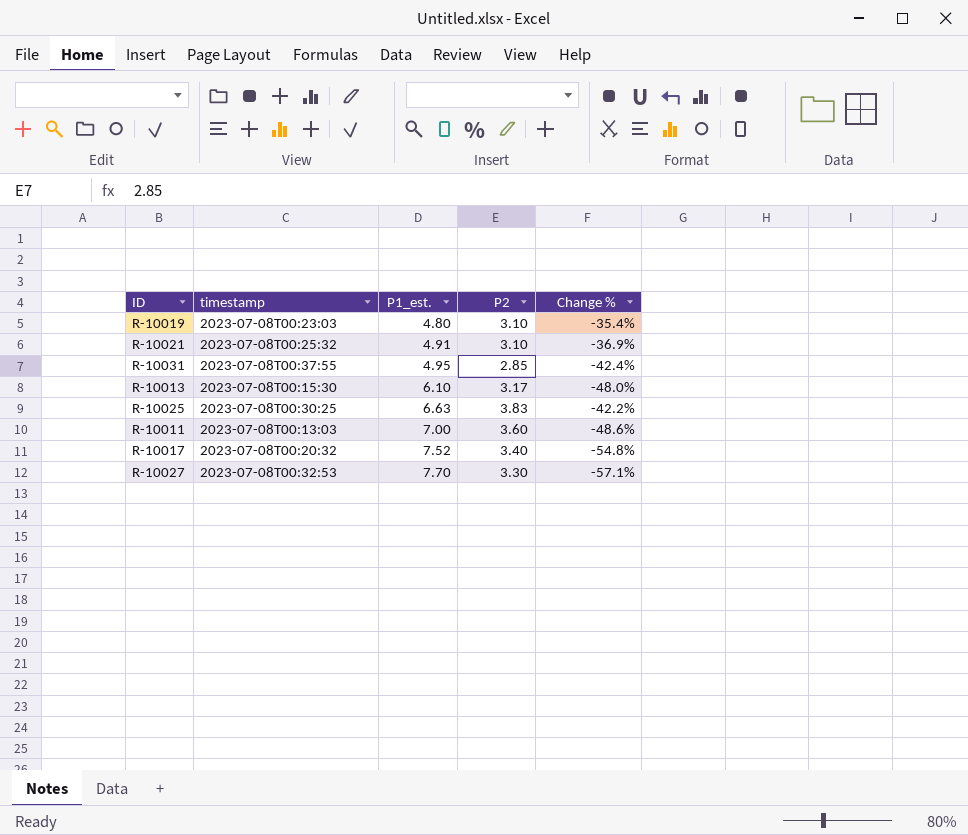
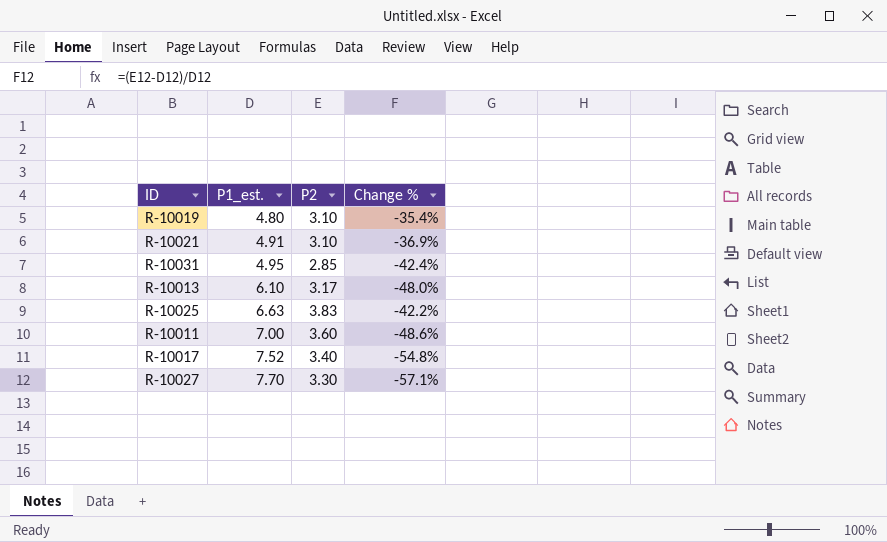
column timestamp | position: 2 -> none

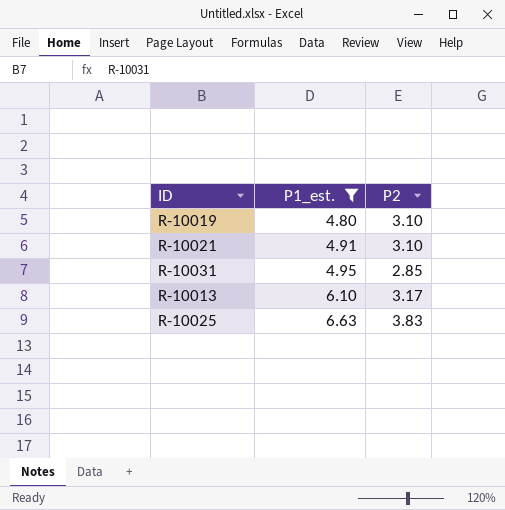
filter: none -> P1_est. <= 6.63
column Change % | formula: ([P2] - [P1_est.]) / [P1_est.] -> none

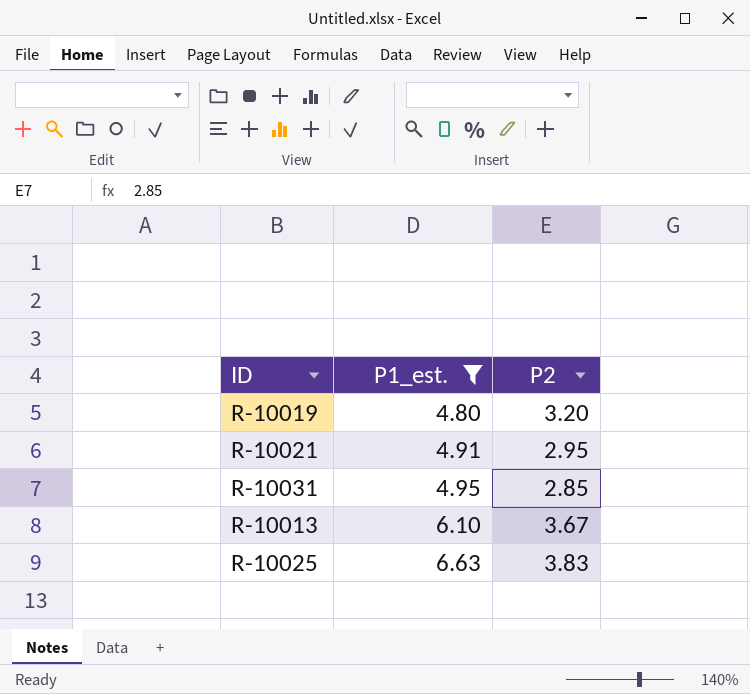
R-10019 | P2: 3.10 -> 3.20
R-10021 | P2: 3.10 -> 2.95
R-10013 | P2: 3.17 -> 3.67

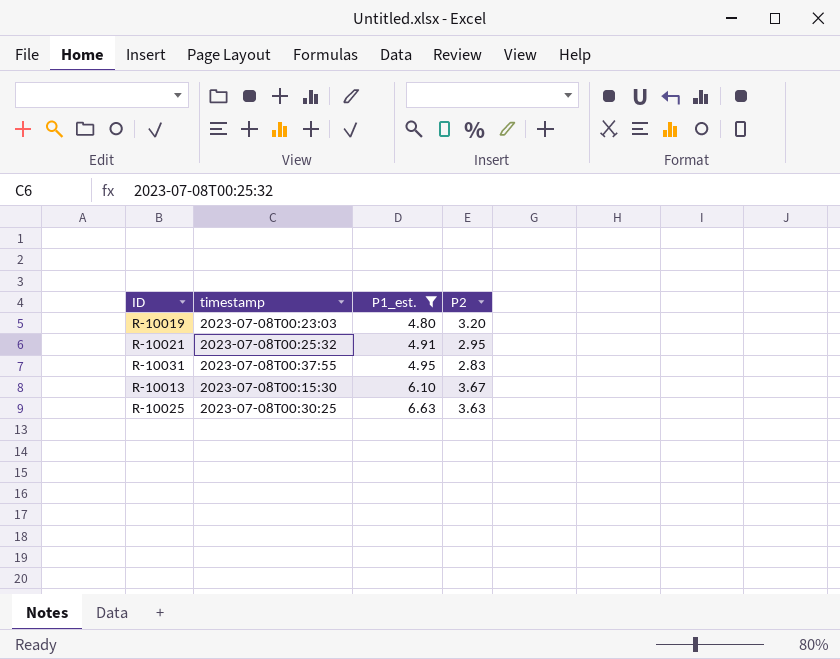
column timestamp | position: none -> 2
R-10031 | P2: 2.85 -> 2.83
R-10025 | P2: 3.83 -> 3.63

